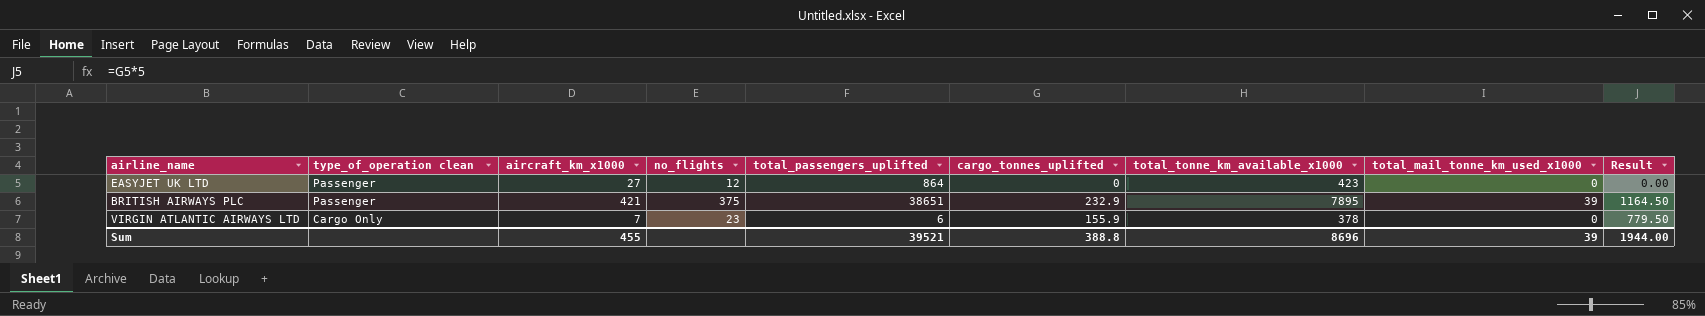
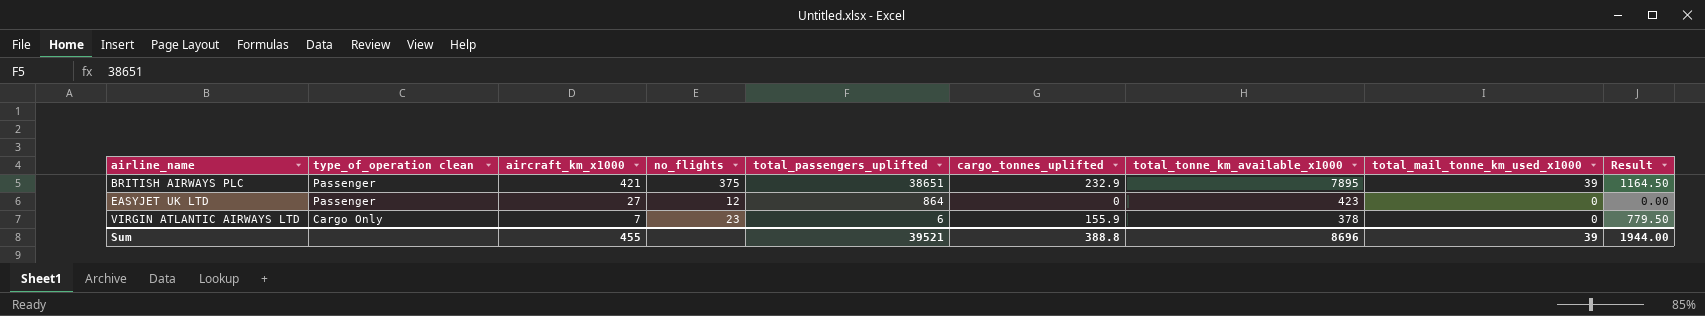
row order: type_of_operation clean descending -> airline_name ascending

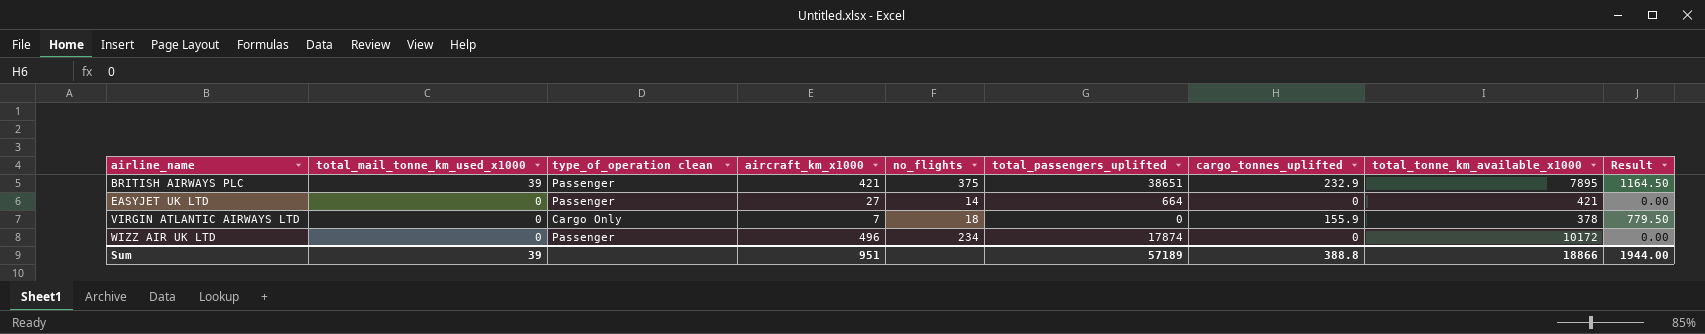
column total_mail_tonne_km_used_x1000 | position: 8 -> 2
EASYJET UK LTD | no_flights: 12 -> 14
EASYJET UK LTD | total_passengers_uplifted: 864 -> 664
EASYJET UK LTD | total_tonne_km_available_x1000: 423 -> 421
VIRGIN ATLANTIC AIRWAYS LTD | no_flights: 23 -> 18
VIRGIN ATLANTIC AIRWAYS LTD | total_passengers_uplifted: 6 -> 0
row WIZZ AIR UK LTD: none -> 0 | Passenger | 496 | 234 | 17874 | 0 | 10172 | 0.00
Sum | aircraft_km_x1000: 455 -> 951
Sum | total_passengers_uplifted: 39521 -> 57189
Sum | total_tonne_km_available_x1000: 8696 -> 18866

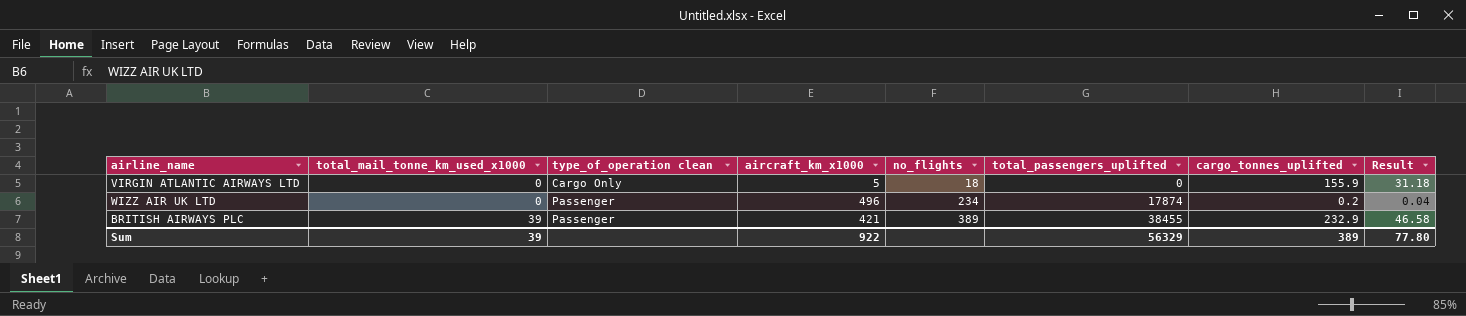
row order: airline_name ascending -> total_mail_tonne_km_used_x1000 ascending
column total_tonne_km_available_x1000 | position: 8 -> none
column Result | formula: [cargo_tonnes_uplifted] * 5 -> [cargo_tonnes_uplifted] * 0.2
row EASYJET UK LTD: 0 | Passenger | 27 | 14 | 664 | 0 | 421 | 0.00 -> none
VIRGIN ATLANTIC AIRWAYS LTD | aircraft_km_x1000: 7 -> 5
WIZZ AIR UK LTD | cargo_tonnes_uplifted: 0 -> 0.2
BRITISH AIRWAYS PLC | no_flights: 375 -> 389
BRITISH AIRWAYS PLC | total_passengers_uplifted: 38651 -> 38455
Sum | aircraft_km_x1000: 951 -> 922
Sum | total_passengers_uplifted: 57189 -> 56329
Sum | cargo_tonnes_uplifted: 388.8 -> 389
Sum | Result: 1944.00 -> 77.80

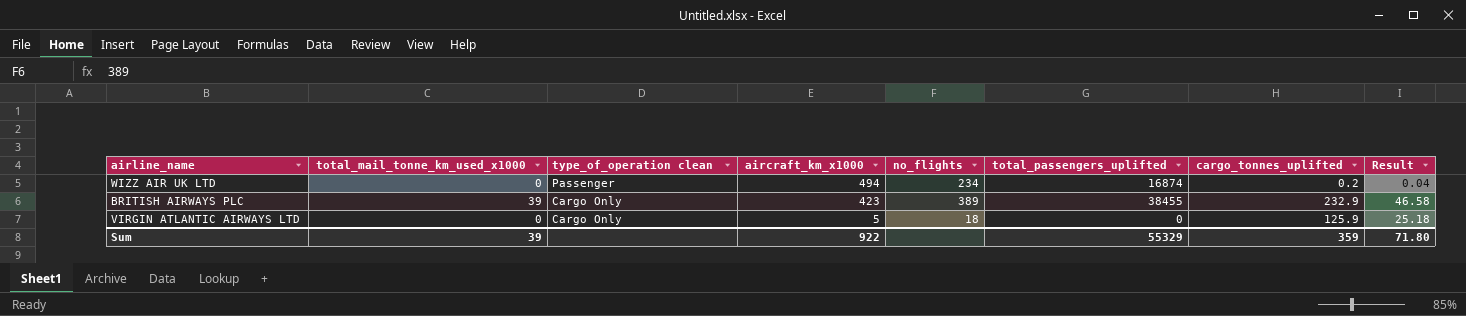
row order: total_mail_tonne_km_used_x1000 ascending -> type_of_operation clean descending
WIZZ AIR UK LTD | aircraft_km_x1000: 496 -> 494
WIZZ AIR UK LTD | total_passengers_uplifted: 17874 -> 16874
BRITISH AIRWAYS PLC | type_of_operation clean: Passenger -> Cargo Only
BRITISH AIRWAYS PLC | aircraft_km_x1000: 421 -> 423
VIRGIN ATLANTIC AIRWAYS LTD | cargo_tonnes_uplifted: 155.9 -> 125.9
VIRGIN ATLANTIC AIRWAYS LTD | Result: 31.18 -> 25.18
Sum | total_passengers_uplifted: 56329 -> 55329
Sum | cargo_tonnes_uplifted: 389 -> 359
Sum | Result: 77.80 -> 71.80

